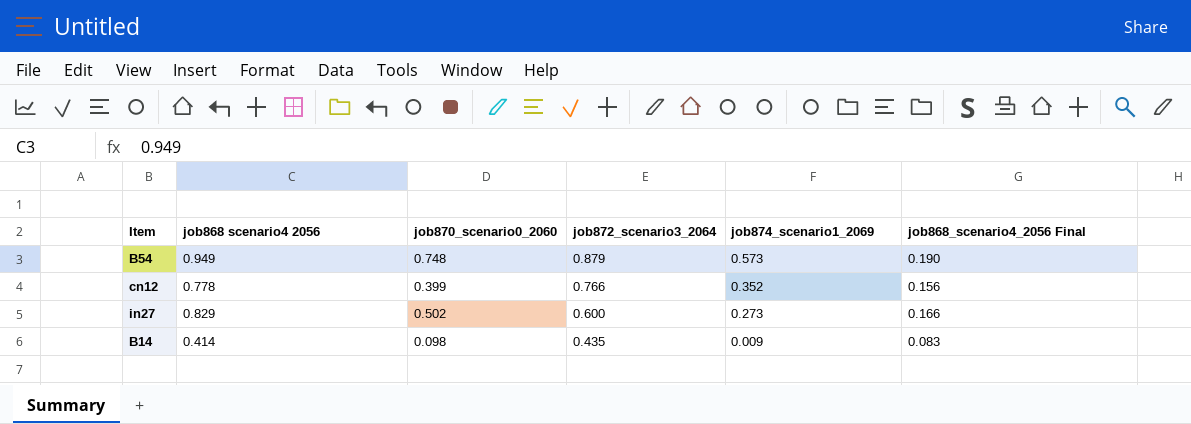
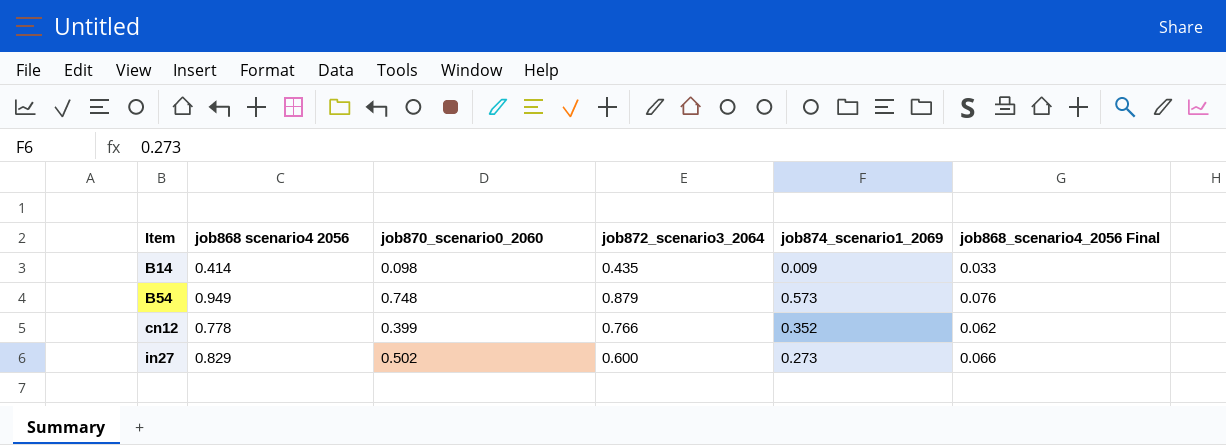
row order: job872_scenario3_2064 descending -> Item ascending
column job868_scenario4_2056 Final | formula: [job868 scenario4 2056] * 0.2 -> [job868 scenario4 2056] * 0.08

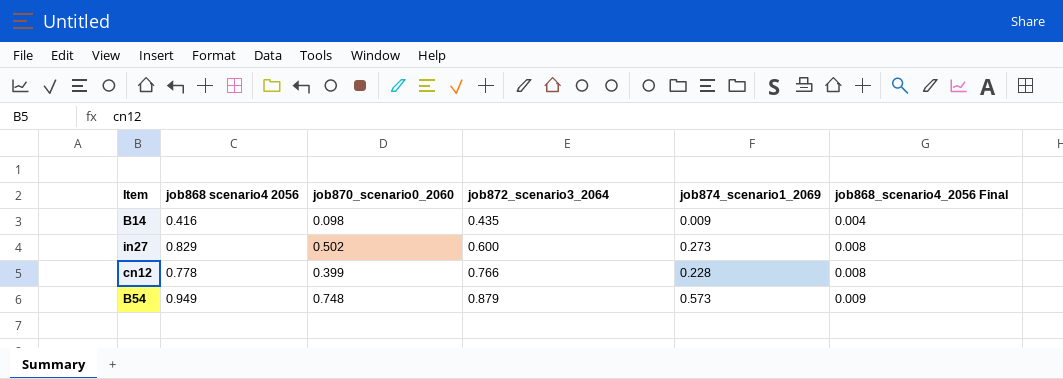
row order: Item ascending -> job872_scenario3_2064 ascending
column job868_scenario4_2056 Final | formula: [job868 scenario4 2056] * 0.08 -> [job868 scenario4 2056] * 0.01
B14 | job868 scenario4 2056: 0.414 -> 0.416
cn12 | job874_scenario1_2069: 0.352 -> 0.228

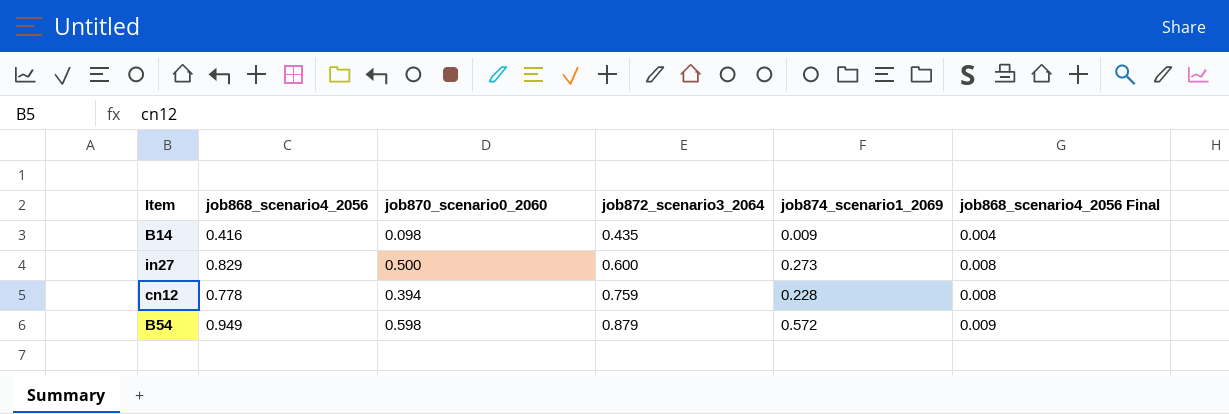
column name: job868 scenario4 2056 -> job868_scenario4_2056
in27 | job870_scenario0_2060: 0.502 -> 0.500
cn12 | job870_scenario0_2060: 0.399 -> 0.394
cn12 | job872_scenario3_2064: 0.766 -> 0.759
B54 | job870_scenario0_2060: 0.748 -> 0.598
B54 | job874_scenario1_2069: 0.573 -> 0.572

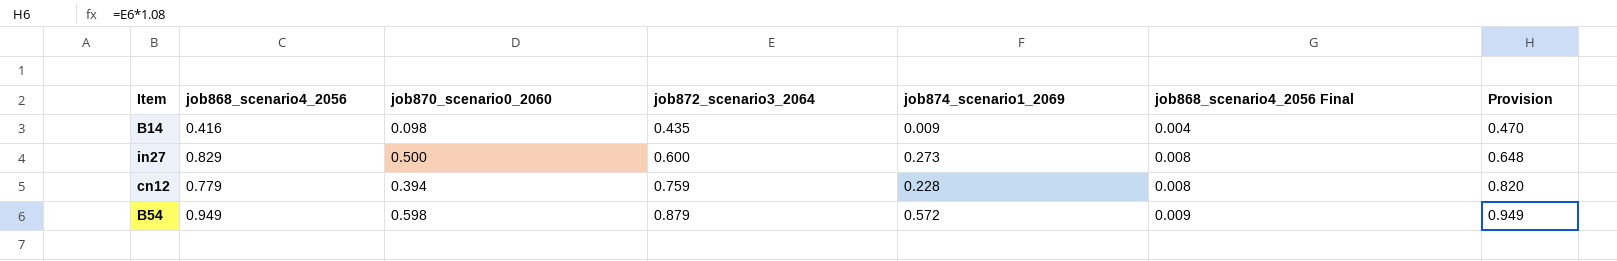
column Provision | formula: none -> [job872_scenario3_2064] * 1.08
cn12 | job868_scenario4_2056: 0.778 -> 0.779

